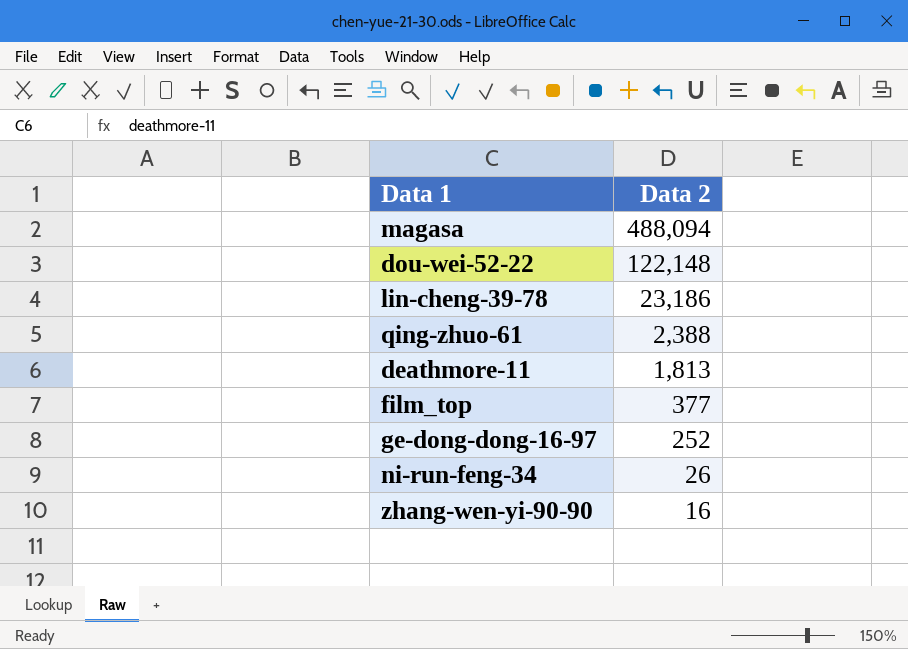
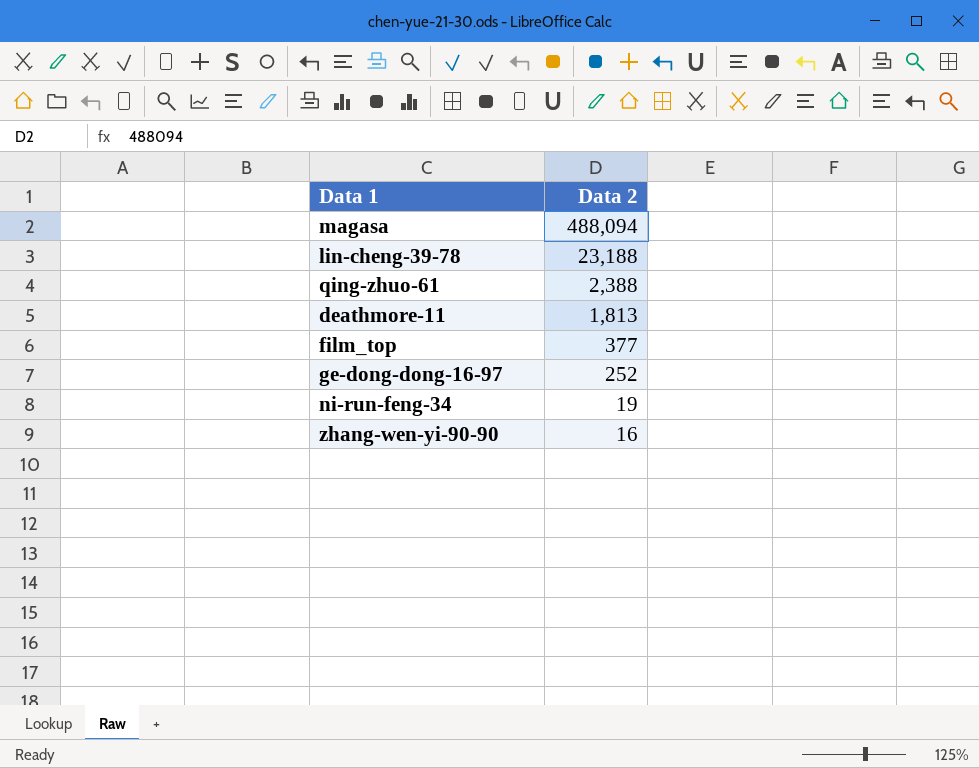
row dou-wei-52-22: 122,148 -> none
lin-cheng-39-78 | Data 2: 23,186 -> 23,188
ni-run-feng-34 | Data 2: 26 -> 19

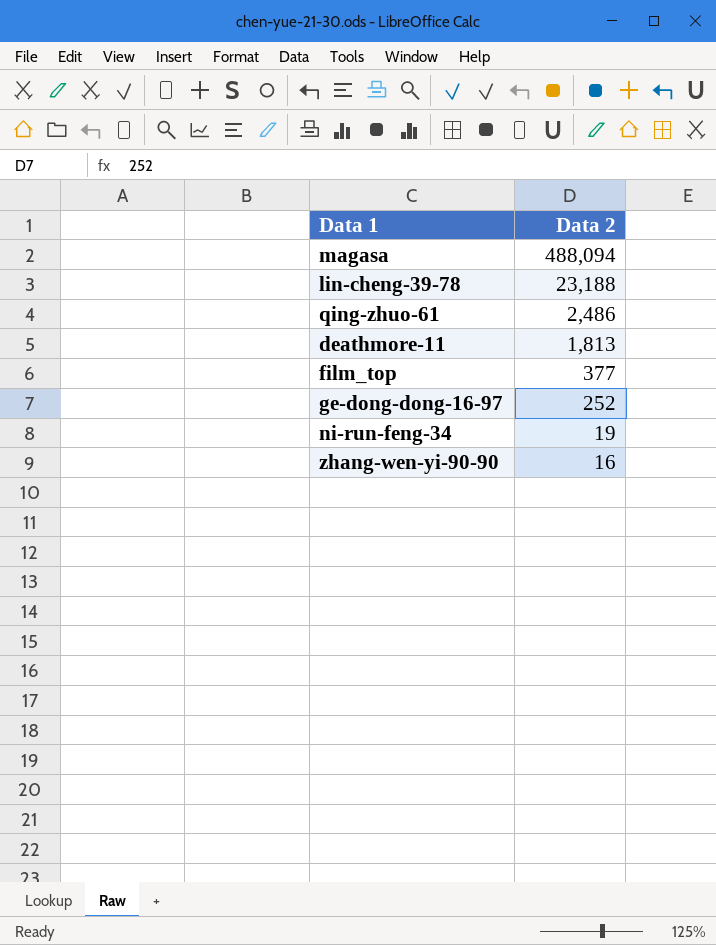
qing-zhuo-61 | Data 2: 2,388 -> 2,486

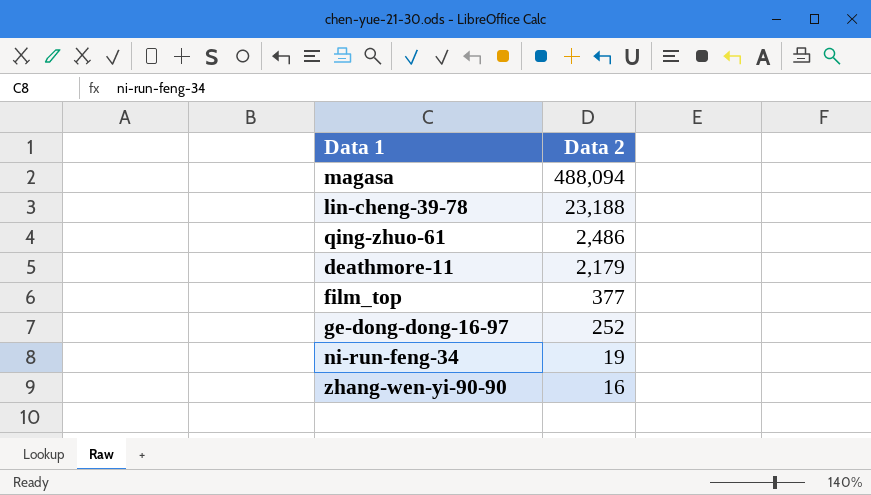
deathmore-11 | Data 2: 1,813 -> 2,179

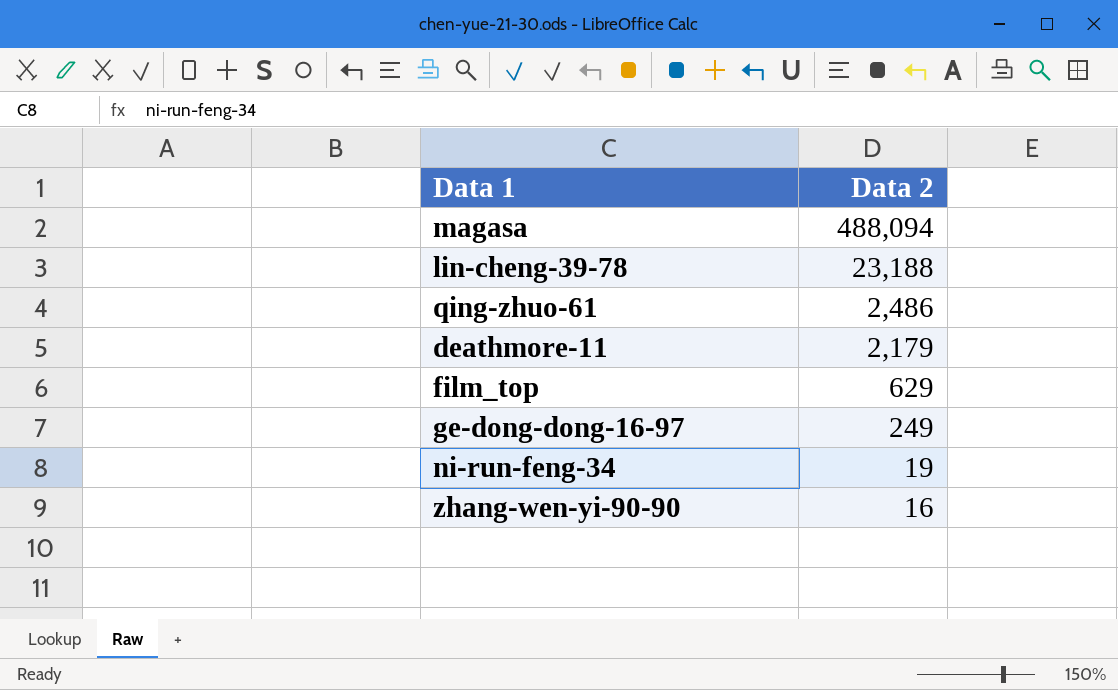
film_top | Data 2: 377 -> 629
ge-dong-dong-16-97 | Data 2: 252 -> 249

